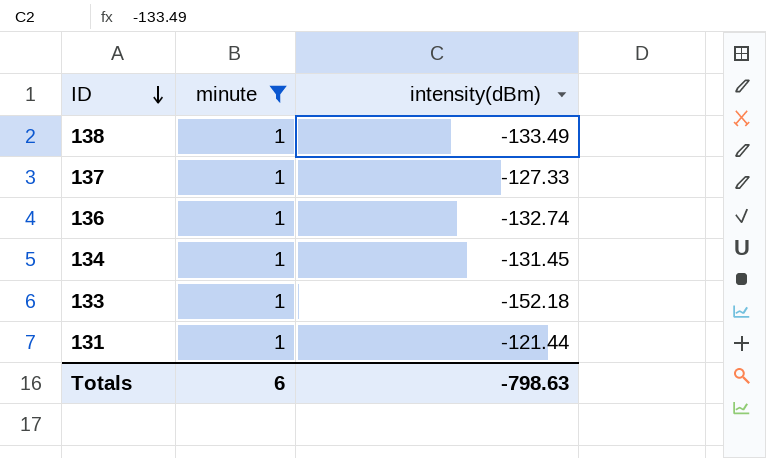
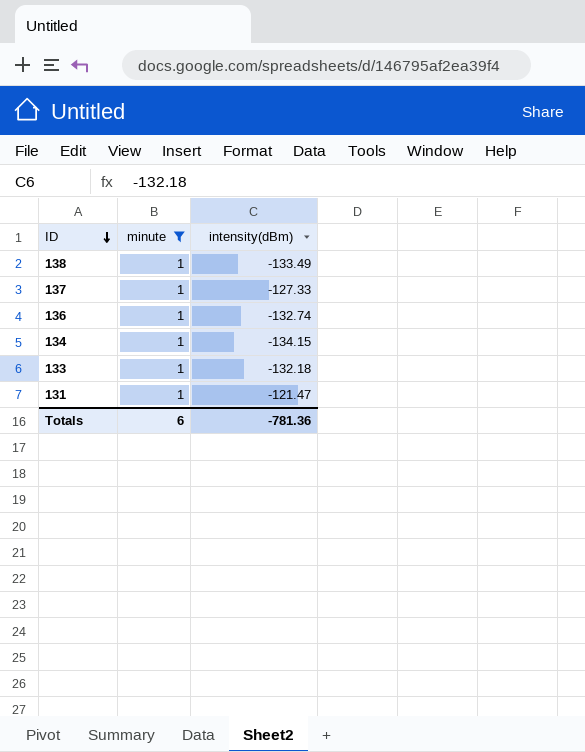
134 | intensity(dBm): -131.45 -> -134.15
133 | intensity(dBm): -152.18 -> -132.18
131 | intensity(dBm): -121.44 -> -121.47
Totals | intensity(dBm): -798.63 -> -781.36

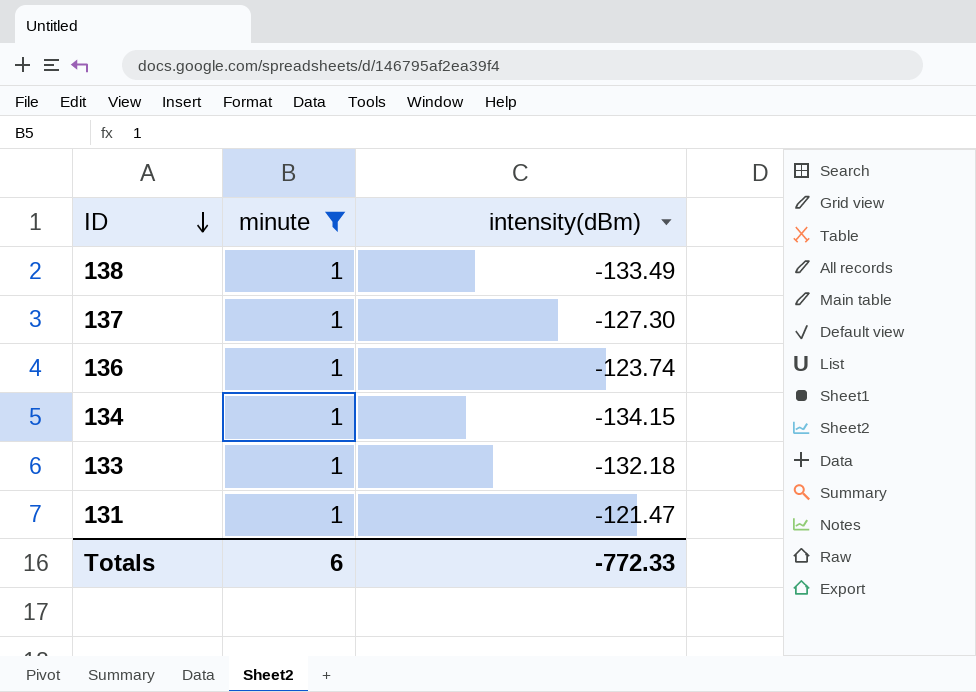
137 | intensity(dBm): -127.33 -> -127.30
136 | intensity(dBm): -132.74 -> -123.74
Totals | intensity(dBm): -781.36 -> -772.33

